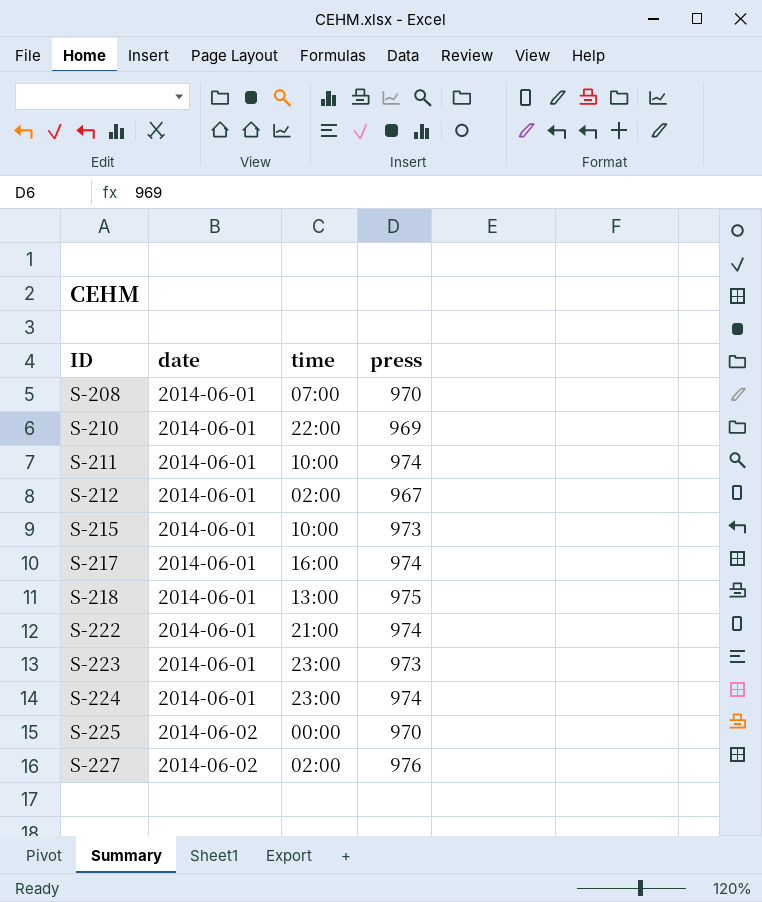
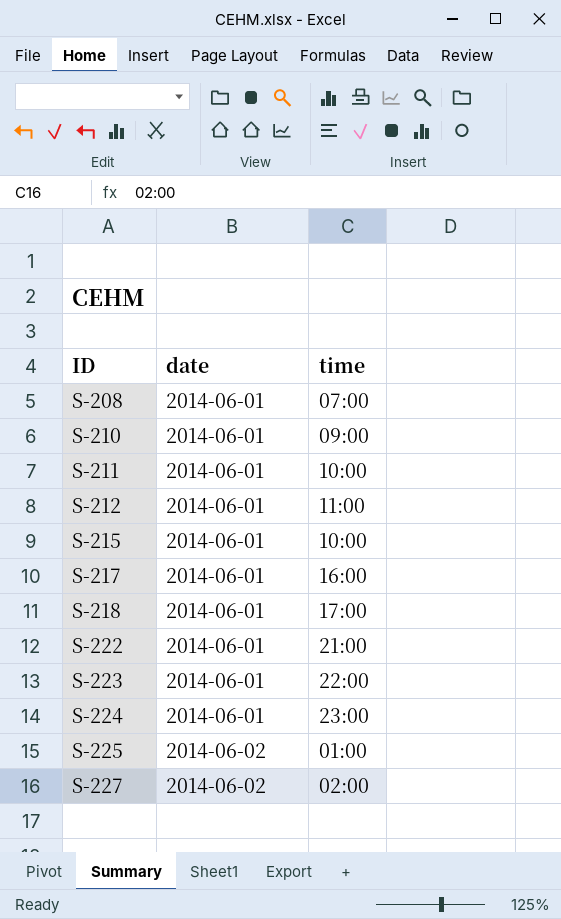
column press | position: 4 -> none
S-210 | time: 22:00 -> 09:00
S-212 | time: 02:00 -> 11:00
S-218 | time: 13:00 -> 17:00
S-223 | time: 23:00 -> 22:00
S-225 | time: 00:00 -> 01:00

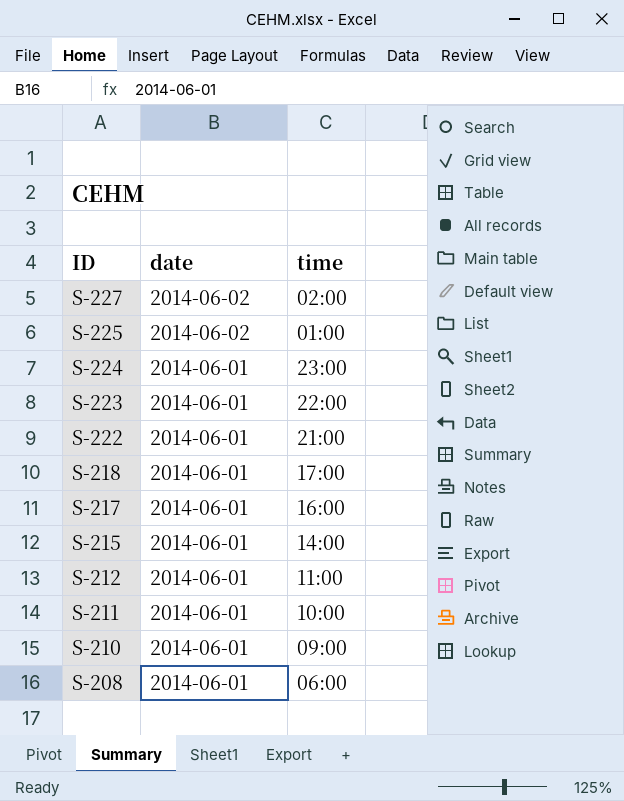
row order: ID ascending -> ID descending
S-215 | time: 10:00 -> 14:00
S-208 | time: 07:00 -> 06:00

